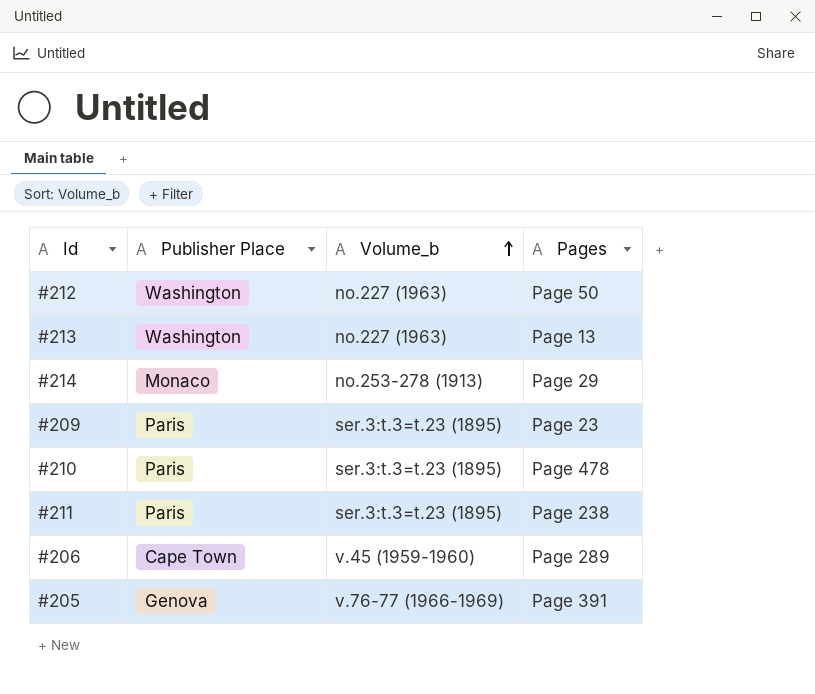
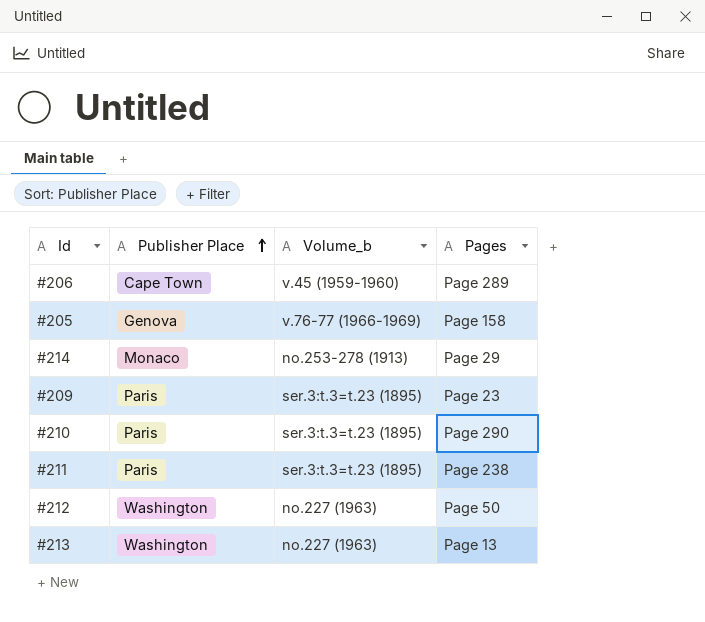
row order: Volume_b ascending -> Publisher Place ascending
#205 | Pages: Page 391 -> Page 158
#210 | Pages: Page 478 -> Page 290

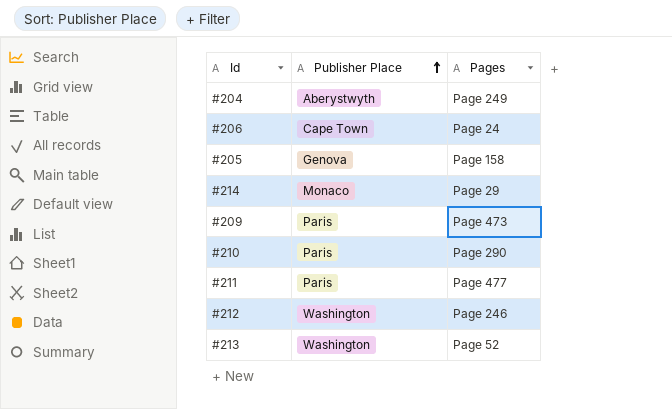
column Volume_b | position: 3 -> none
row #204: none -> Aberystwyth | Page 249
#206 | Pages: Page 289 -> Page 24
#209 | Pages: Page 23 -> Page 473
#211 | Pages: Page 238 -> Page 477
#212 | Pages: Page 50 -> Page 246
#213 | Pages: Page 13 -> Page 52

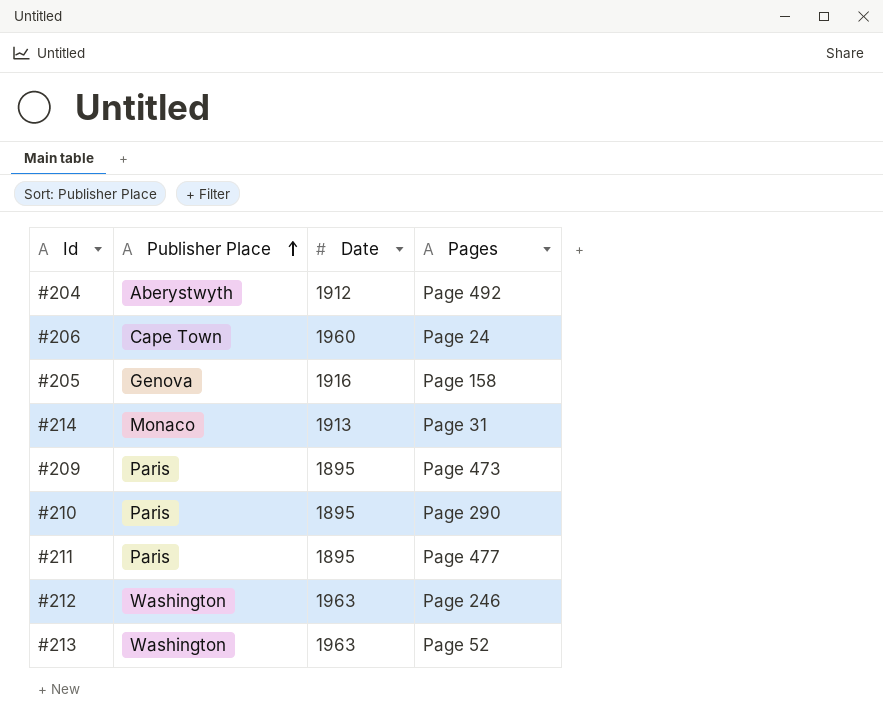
column Date | position: none -> 3
#204 | Pages: Page 249 -> Page 492
#214 | Pages: Page 29 -> Page 31

